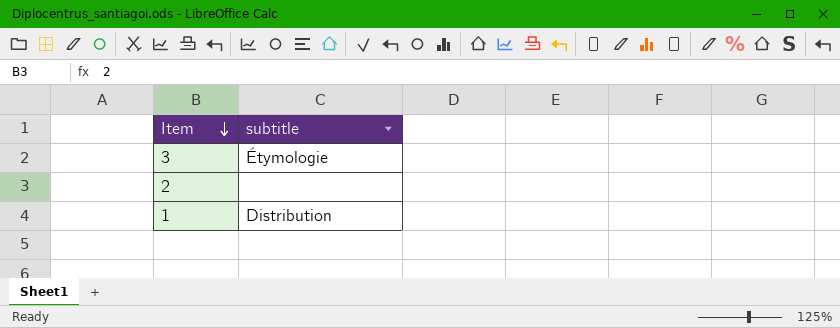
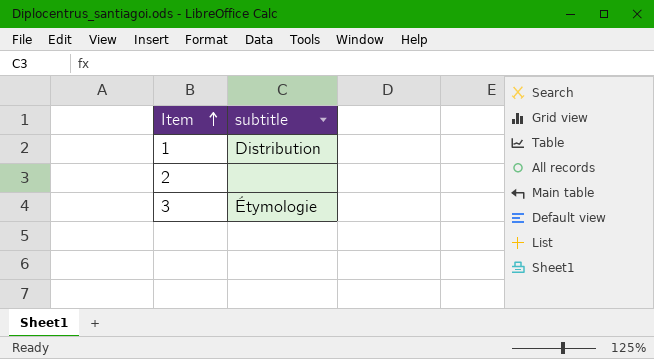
row order: Item descending -> Item ascending

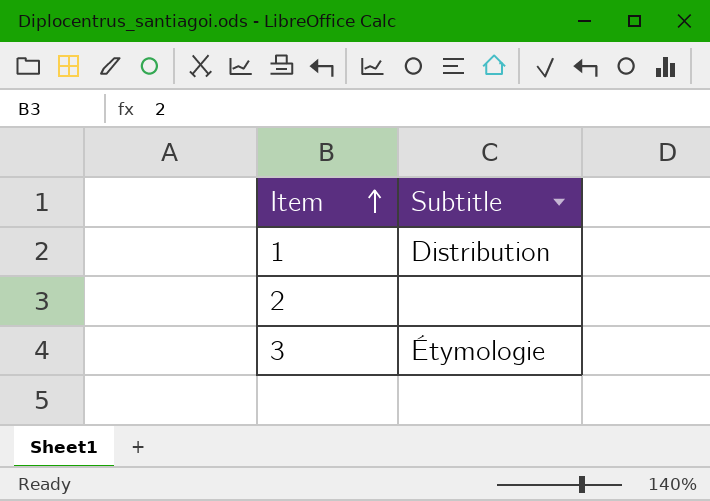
column name: subtitle -> Subtitle

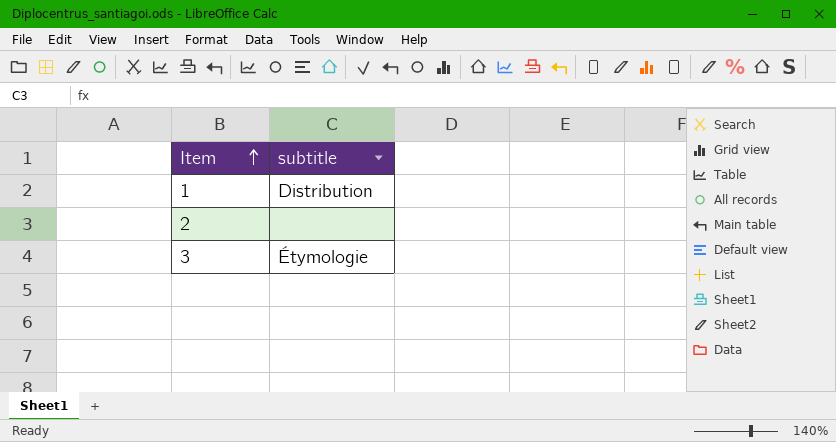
column name: Subtitle -> subtitle

